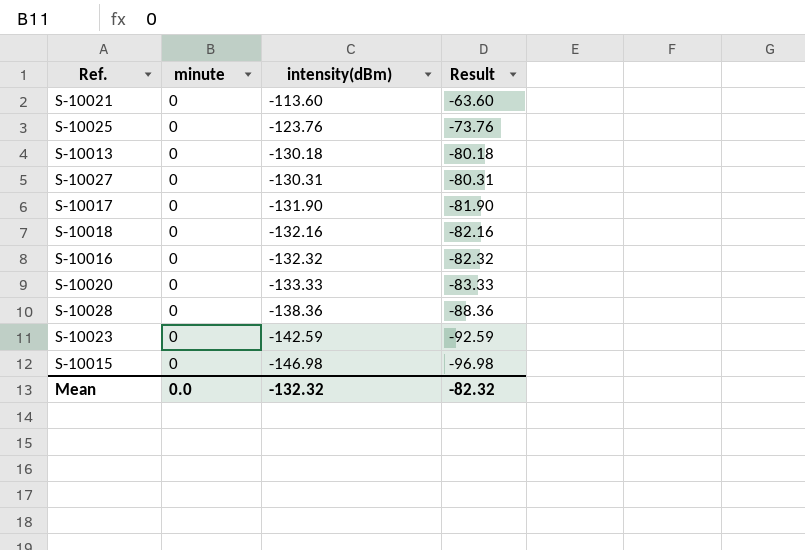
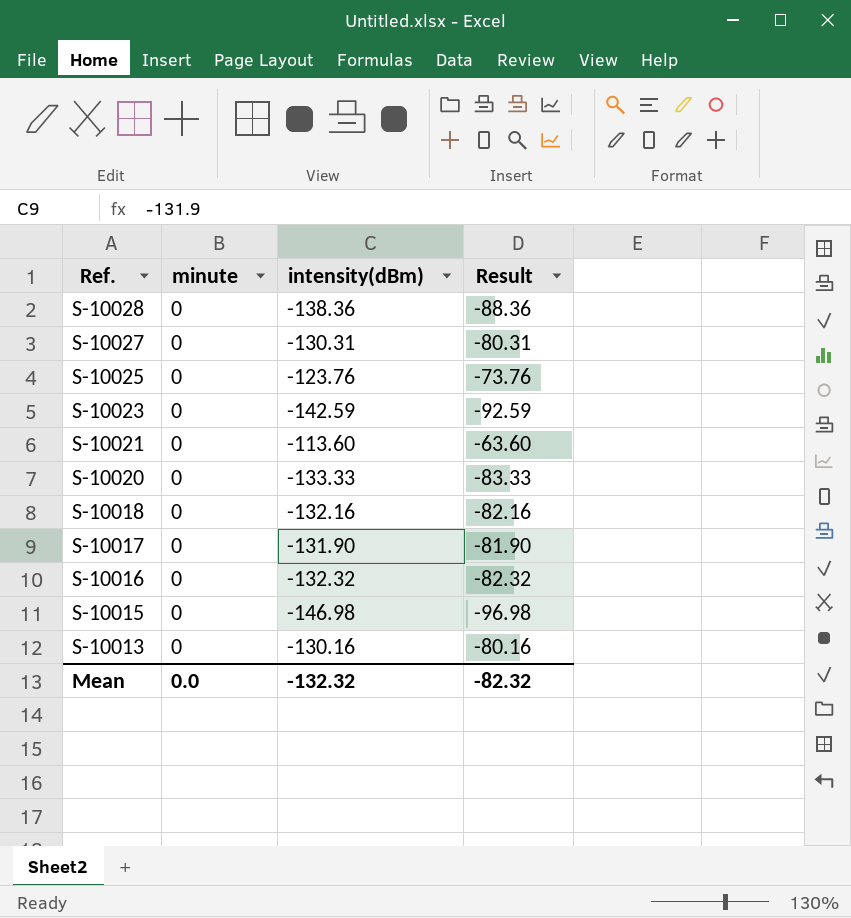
row order: intensity(dBm) descending -> Ref. descending
S-10013 | intensity(dBm): -130.18 -> -130.16
S-10013 | Result: -80.18 -> -80.16

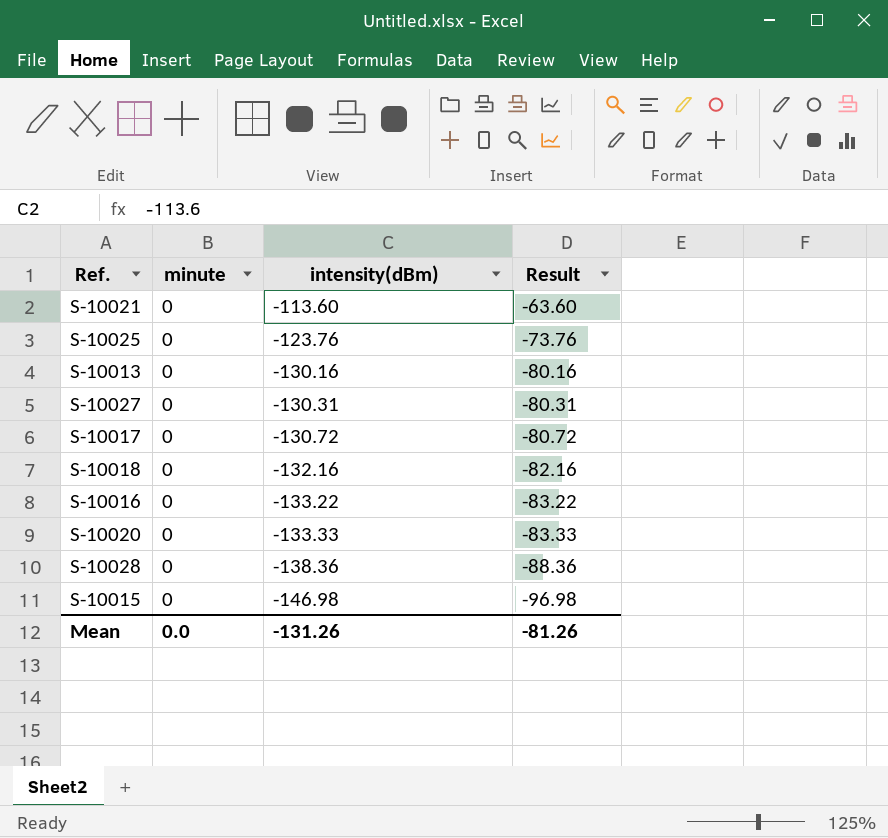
row order: Ref. descending -> intensity(dBm) descending
row S-10023: 0 | -142.59 | -92.59 -> none
S-10017 | intensity(dBm): -131.90 -> -130.72
S-10017 | Result: -81.90 -> -80.72
S-10016 | intensity(dBm): -132.32 -> -133.22
S-10016 | Result: -82.32 -> -83.22
Mean | intensity(dBm): -132.32 -> -131.26
Mean | Result: -82.32 -> -81.26

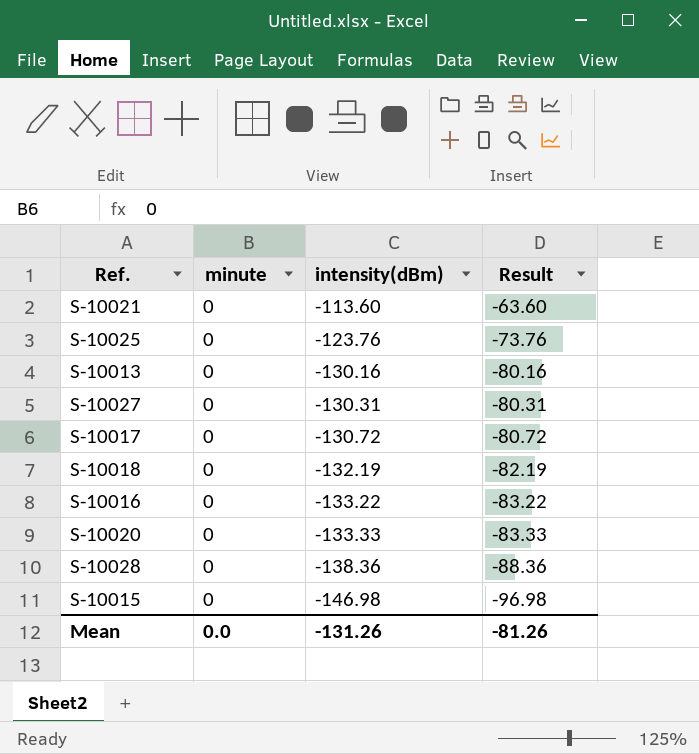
S-10018 | intensity(dBm): -132.16 -> -132.19
S-10018 | Result: -82.16 -> -82.19

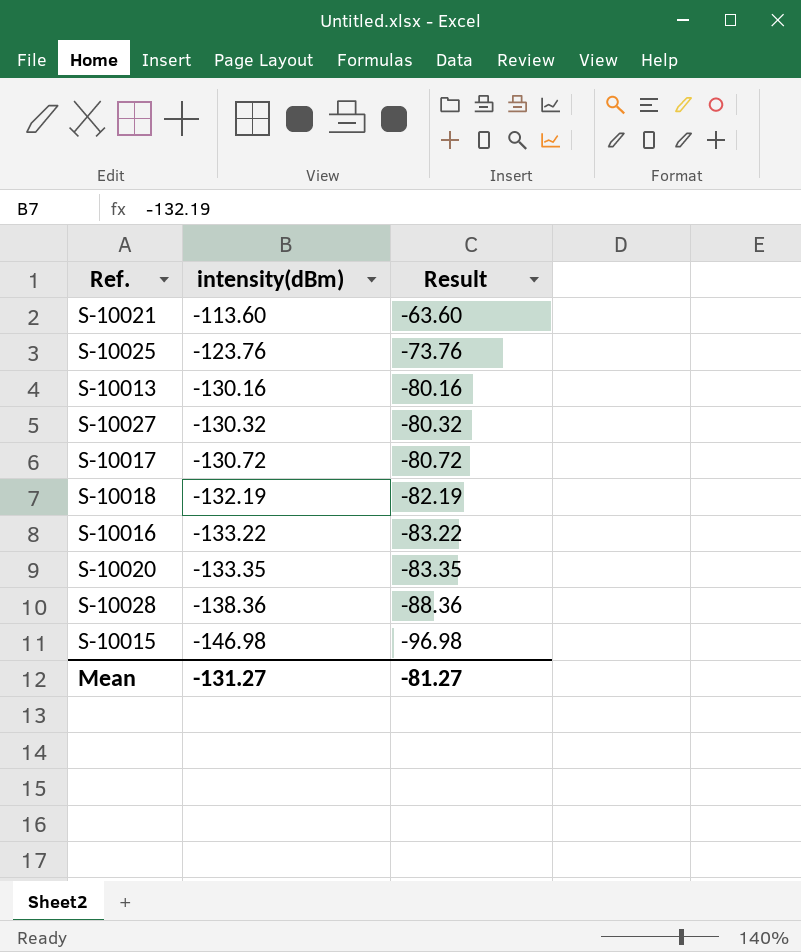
column minute | position: 2 -> none
S-10027 | intensity(dBm): -130.31 -> -130.32
S-10027 | Result: -80.31 -> -80.32
S-10020 | intensity(dBm): -133.33 -> -133.35
S-10020 | Result: -83.33 -> -83.35
Mean | intensity(dBm): -131.26 -> -131.27
Mean | Result: -81.26 -> -81.27

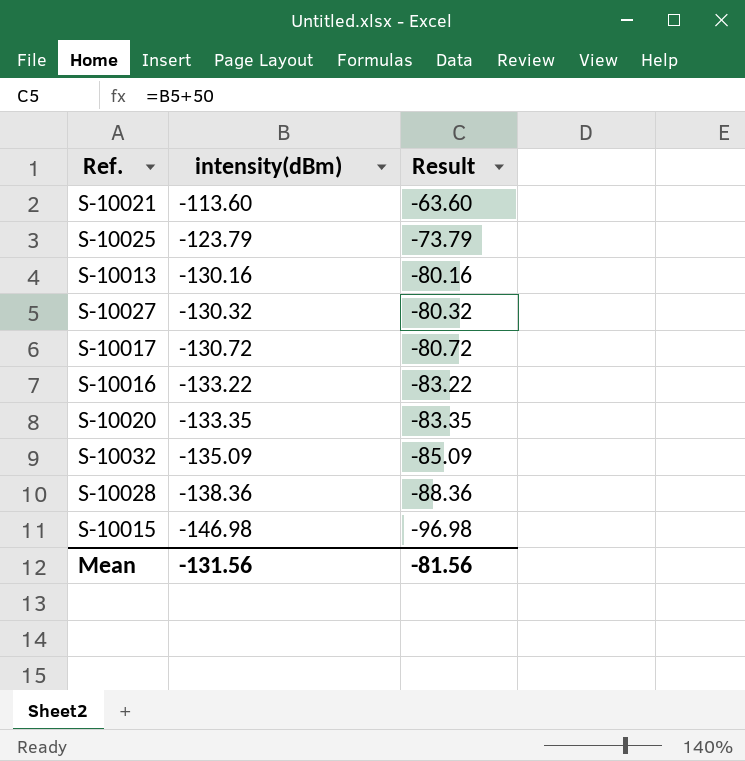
row S-10018: -132.19 | -82.19 -> none
S-10025 | intensity(dBm): -123.76 -> -123.79
S-10025 | Result: -73.76 -> -73.79
row S-10032: none -> -135.09 | -85.09
Mean | intensity(dBm): -131.27 -> -131.56
Mean | Result: -81.27 -> -81.56

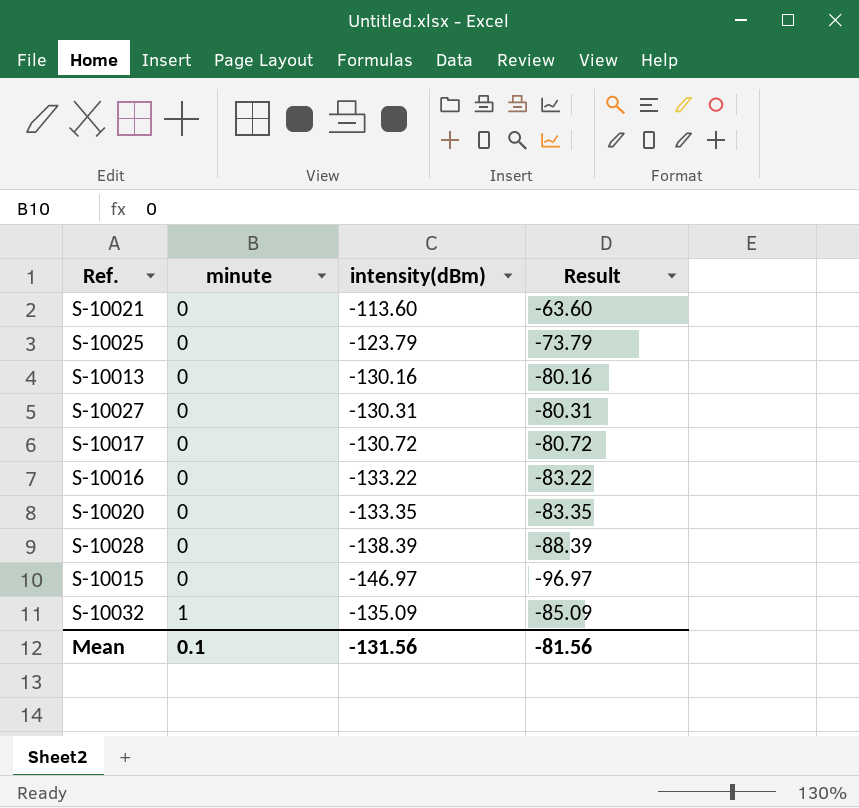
row order: intensity(dBm) descending -> minute ascending
column minute | position: none -> 2
S-10027 | intensity(dBm): -130.32 -> -130.31
S-10027 | Result: -80.32 -> -80.31
S-10028 | intensity(dBm): -138.36 -> -138.39
S-10028 | Result: -88.36 -> -88.39
S-10015 | intensity(dBm): -146.98 -> -146.97
S-10015 | Result: -96.98 -> -96.97

